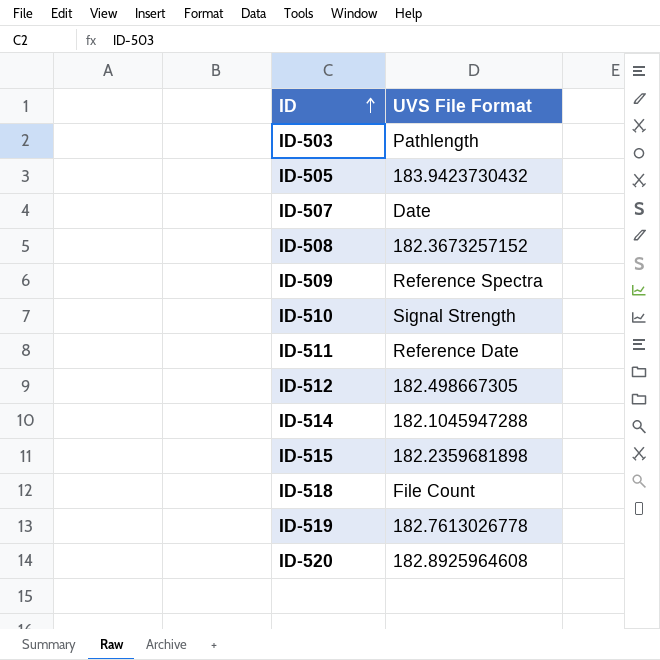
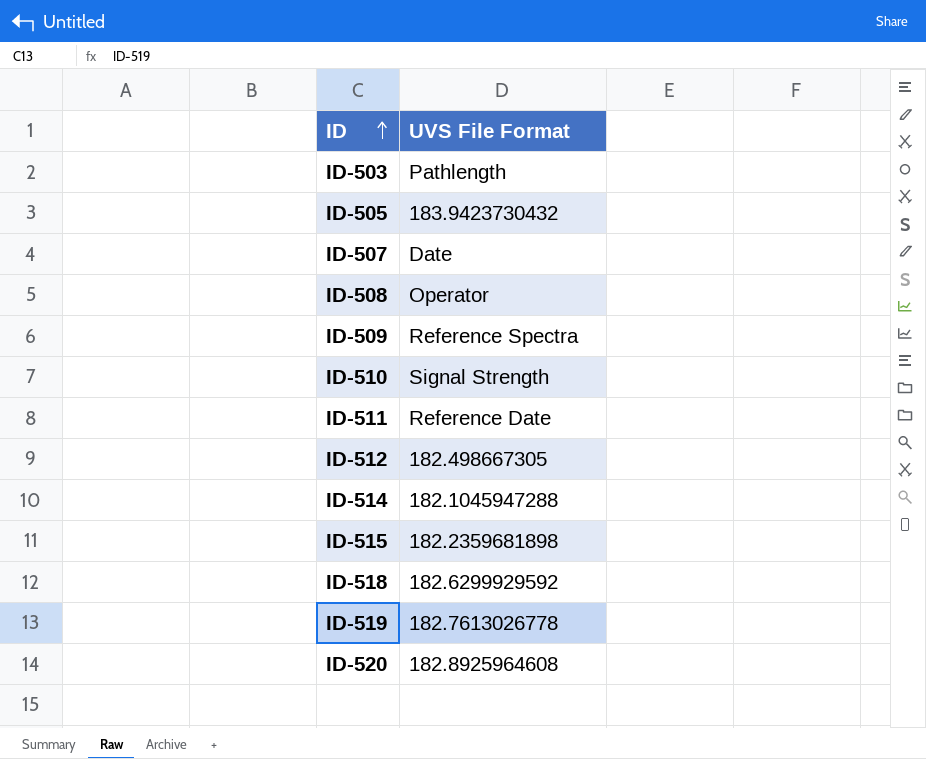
ID-508 | UVS File Format: 182.3673257152 -> Operator
ID-518 | UVS File Format: File Count -> 182.6299929592

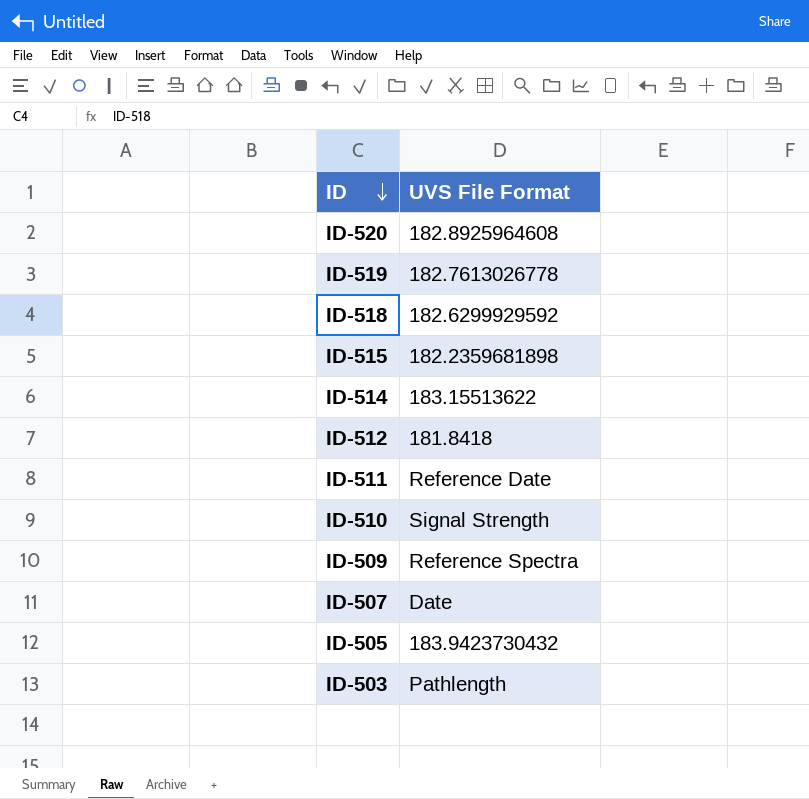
row order: ID ascending -> ID descending
row ID-508: Operator -> none
ID-514 | UVS File Format: 182.1045947288 -> 183.15513622
ID-512 | UVS File Format: 182.498667305 -> 181.8418

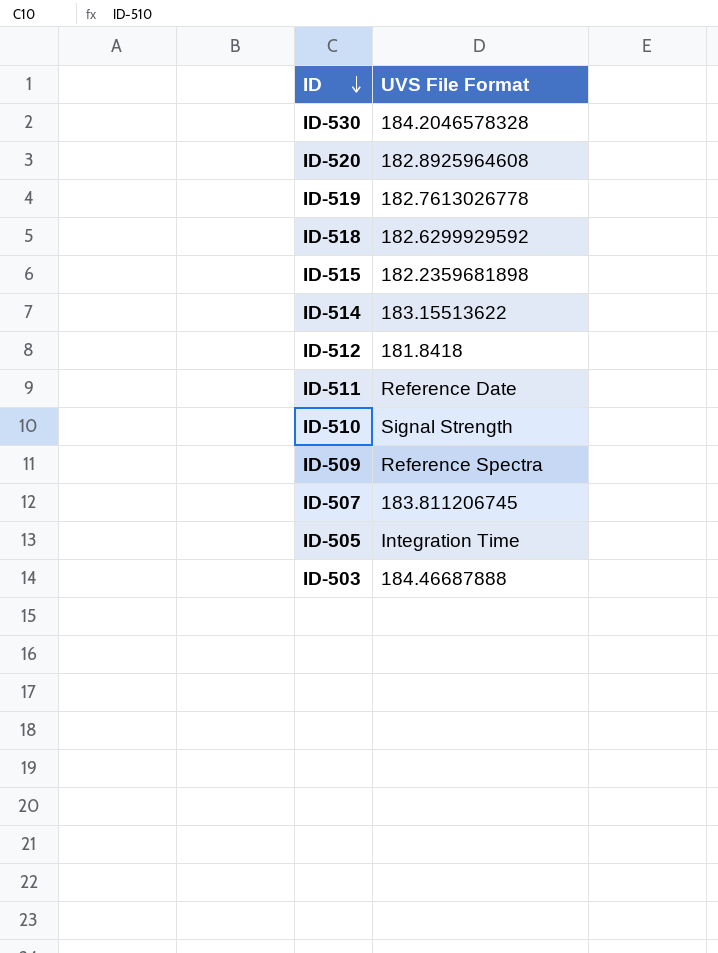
row ID-530: none -> 184.2046578328
ID-507 | UVS File Format: Date -> 183.811206745
ID-505 | UVS File Format: 183.9423730432 -> Integration Time
ID-503 | UVS File Format: Pathlength -> 184.46687888

